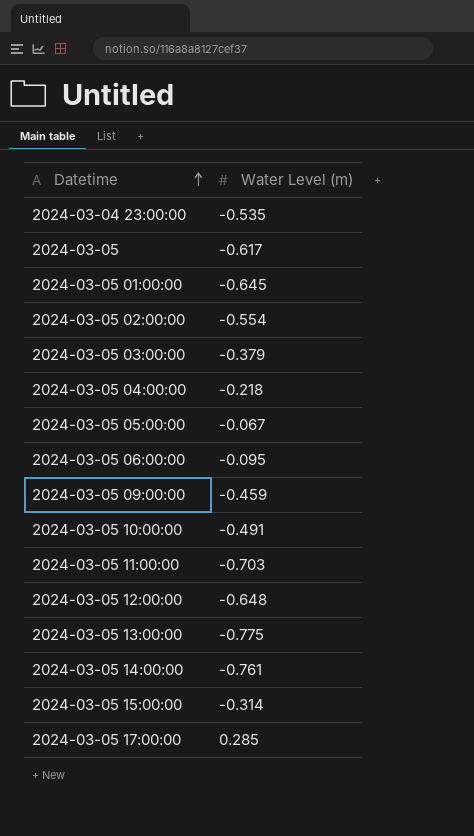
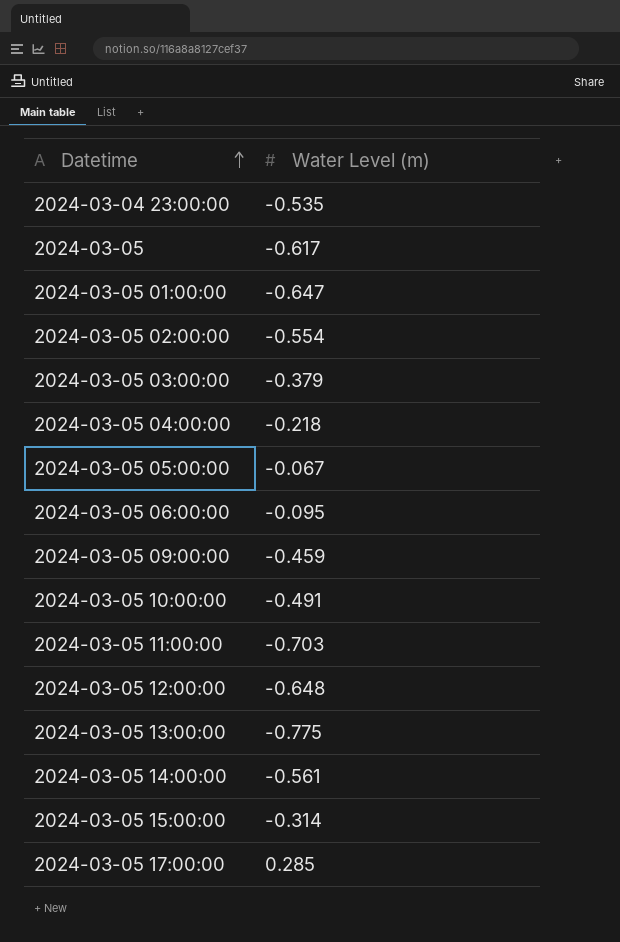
2024-03-05 01:00:00 | Water Level (m): -0.645 -> -0.647
2024-03-05 14:00:00 | Water Level (m): -0.761 -> -0.561

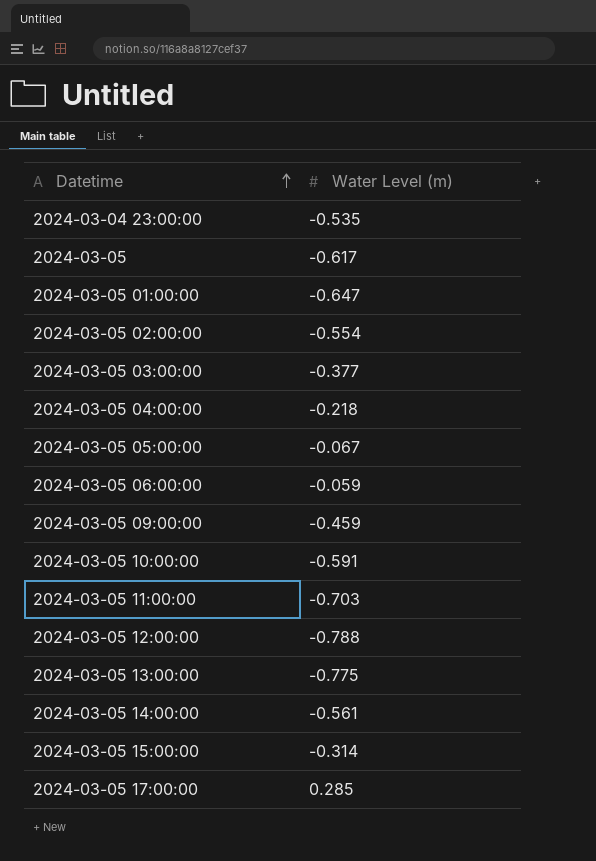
2024-03-05 03:00:00 | Water Level (m): -0.379 -> -0.377
2024-03-05 06:00:00 | Water Level (m): -0.095 -> -0.059
2024-03-05 10:00:00 | Water Level (m): -0.491 -> -0.591
2024-03-05 12:00:00 | Water Level (m): -0.648 -> -0.788

